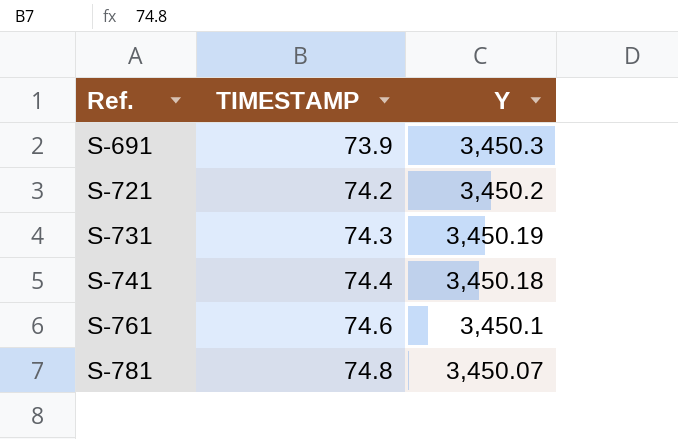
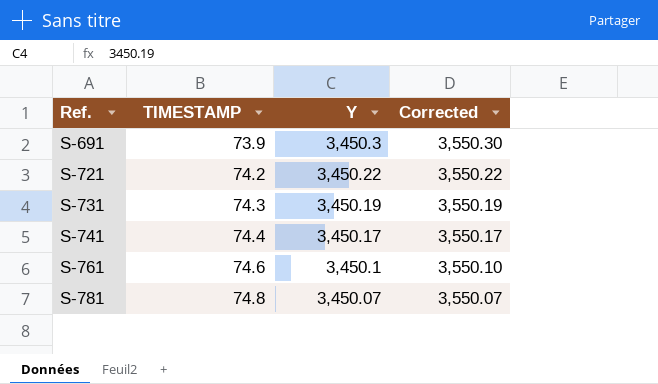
column Corrected | formula: none -> [Y] + 100
S-721 | Y: 3,450.2 -> 3,450.22
S-741 | Y: 3,450.18 -> 3,450.17

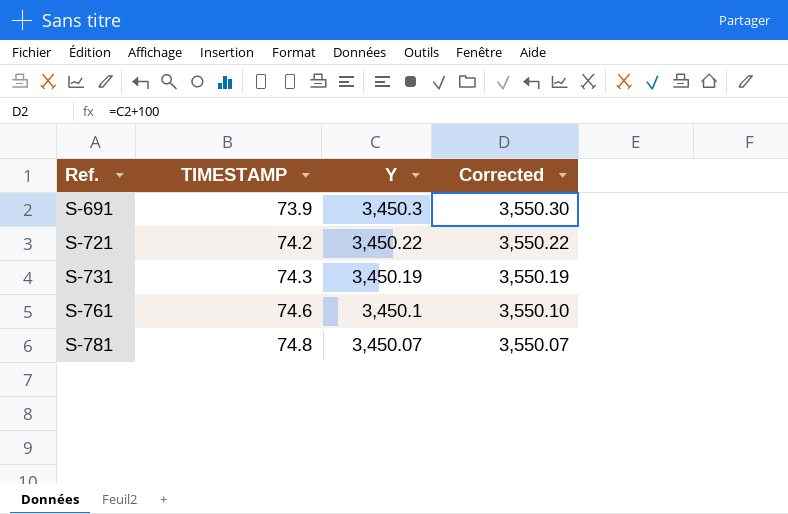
row S-741: 74.4 | 3,450.17 | 3,550.17 -> none

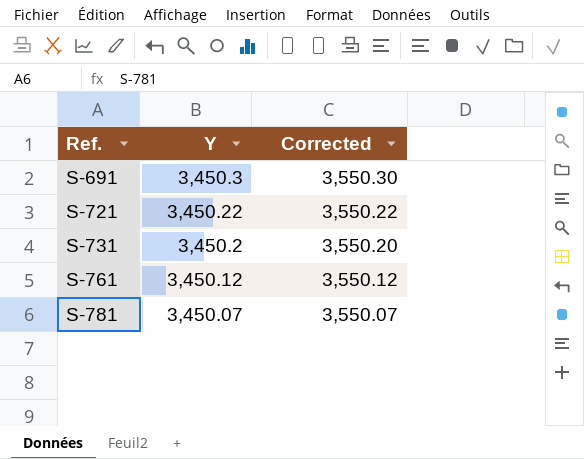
column TIMESTAMP | position: 2 -> none
S-731 | Y: 3,450.19 -> 3,450.2
S-731 | Corrected: 3,550.19 -> 3,550.20
S-761 | Y: 3,450.1 -> 3,450.12
S-761 | Corrected: 3,550.10 -> 3,550.12

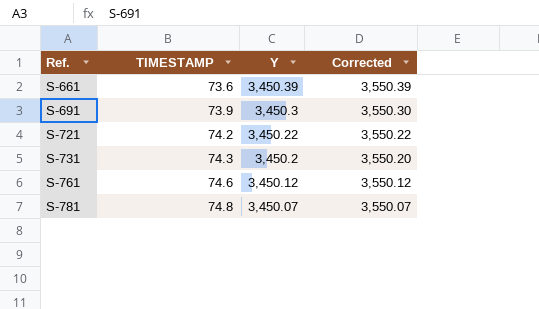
column TIMESTAMP | position: none -> 2
row S-661: none -> 73.6 | 3,450.39 | 3,550.39

